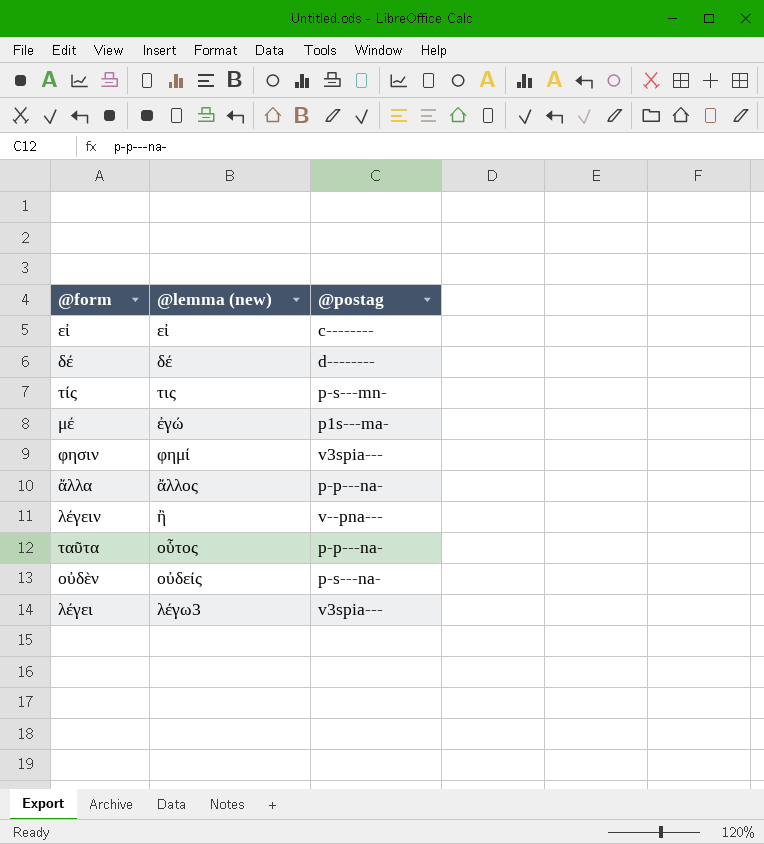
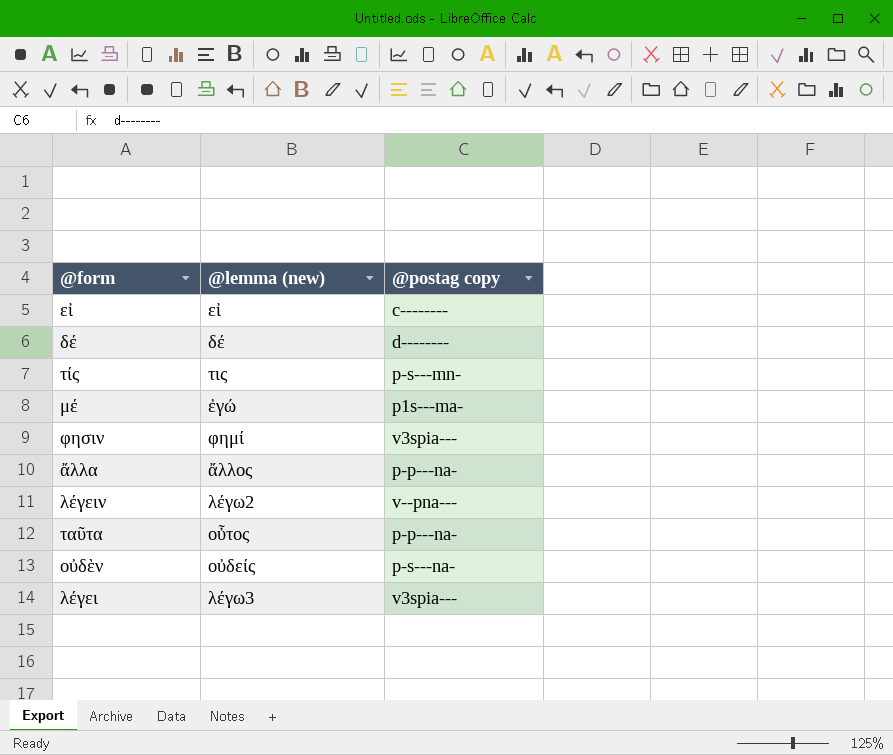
column name: @postag -> @postag copy
λέγειν | @lemma (new): ἢ -> λέγω2

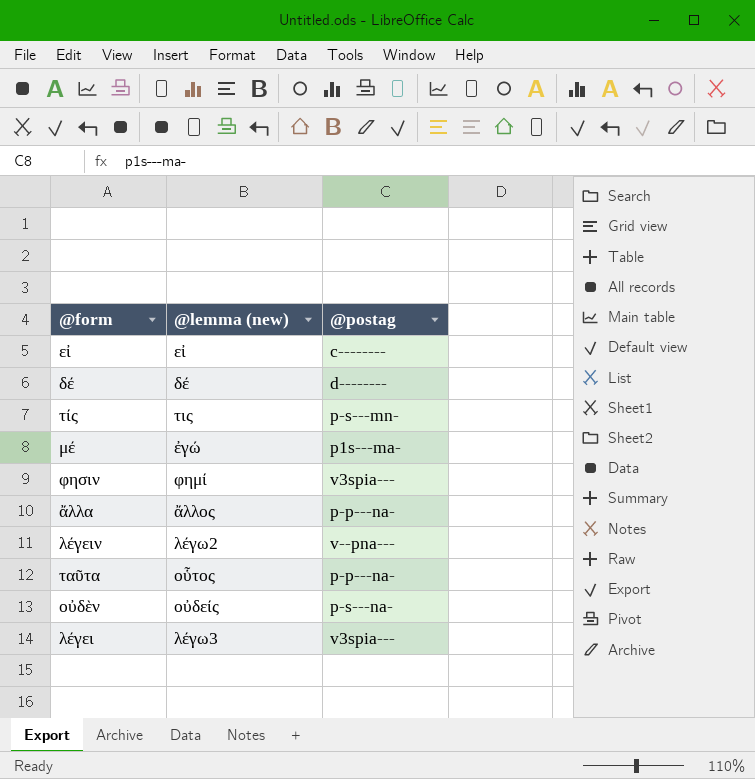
column name: @postag copy -> @postag

